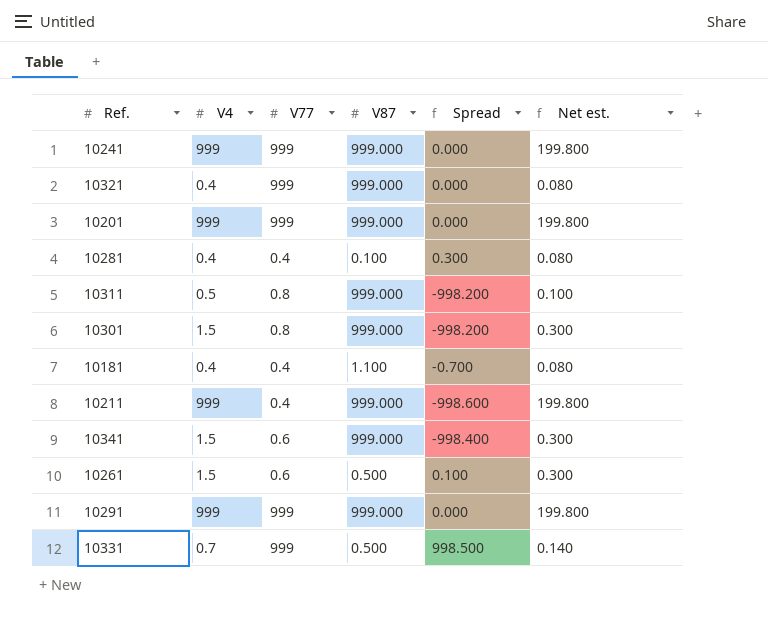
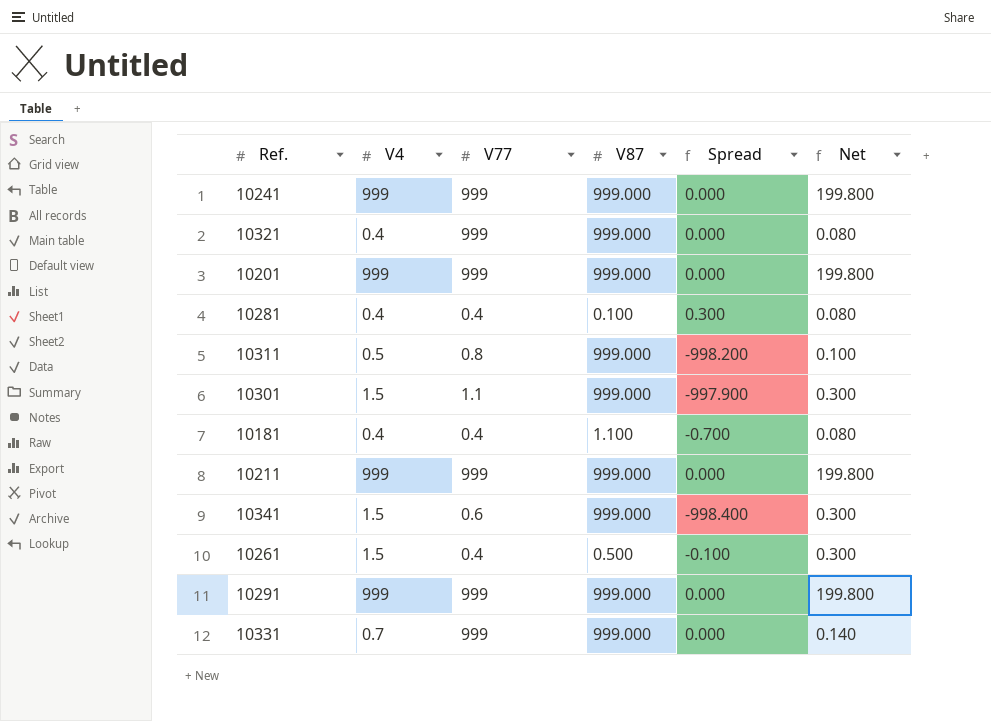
column name: Net est. -> Net
10301 | V77: 0.8 -> 1.1
10301 | Spread: -998.200 -> -997.900
10211 | V77: 0.4 -> 999
10211 | Spread: -998.600 -> 0.000
10261 | V77: 0.6 -> 0.4
10261 | Spread: 0.100 -> -0.100
10331 | V87: 0.500 -> 999.000
10331 | Spread: 998.500 -> 0.000

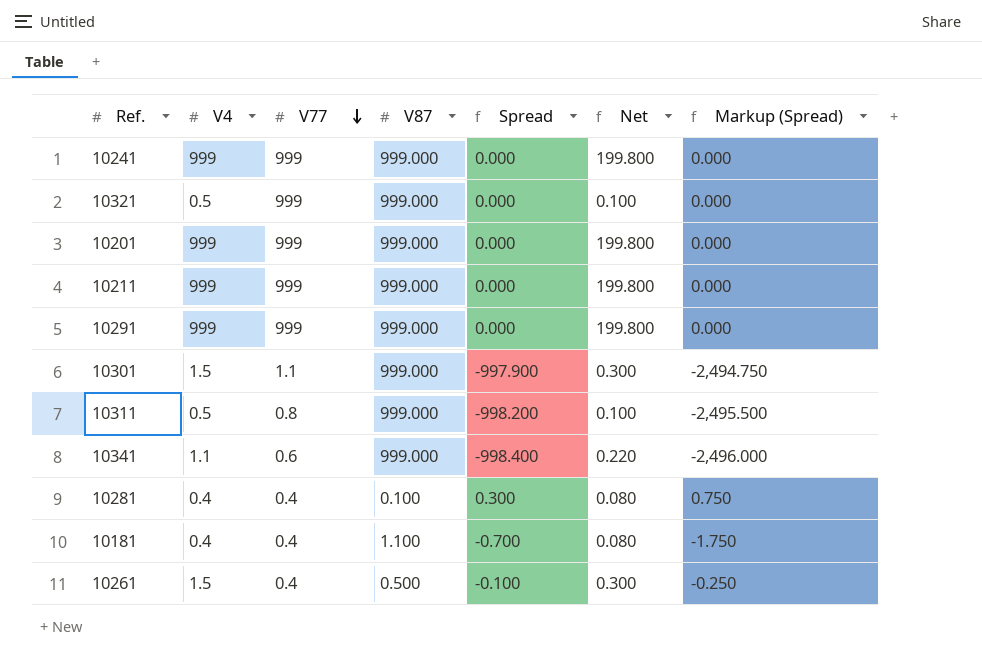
row order: none -> V77 descending
column Markup (Spread) | formula: none -> [Spread] * 2.5
row 10331: 0.7 | 999 | 999.000 | 0.000 | 0.140 -> none
10321 | V4: 0.4 -> 0.5
10321 | Net: 0.080 -> 0.100
10341 | V4: 1.5 -> 1.1
10341 | Net: 0.300 -> 0.220

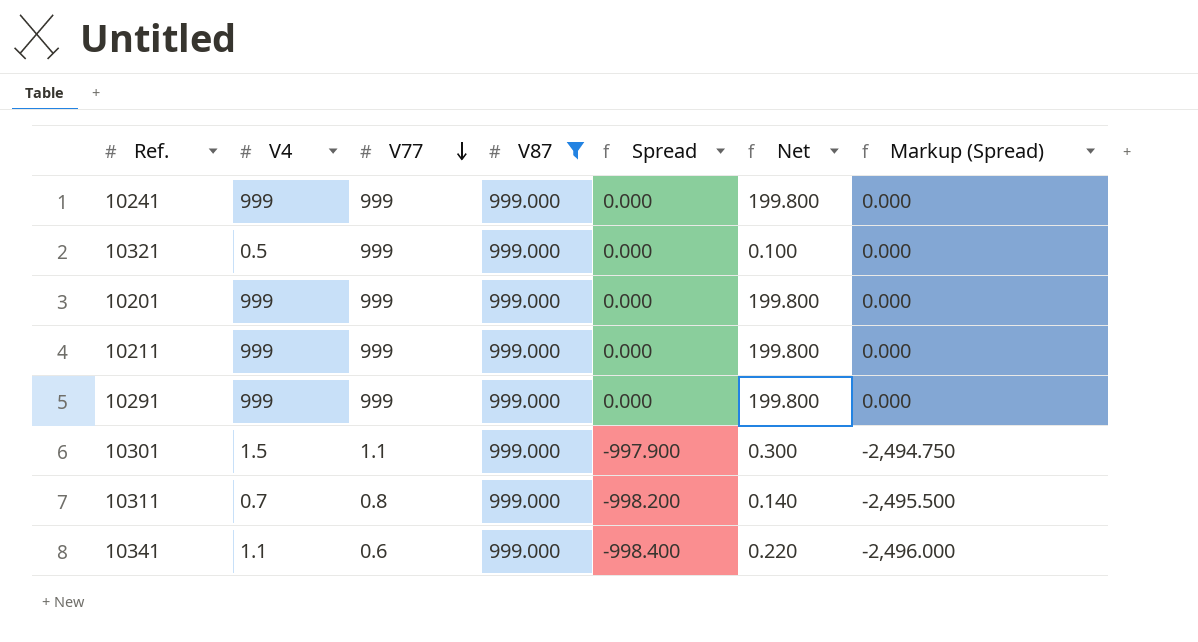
filter: none -> V87 = 999.000
10311 | V4: 0.5 -> 0.7
10311 | Net: 0.100 -> 0.140

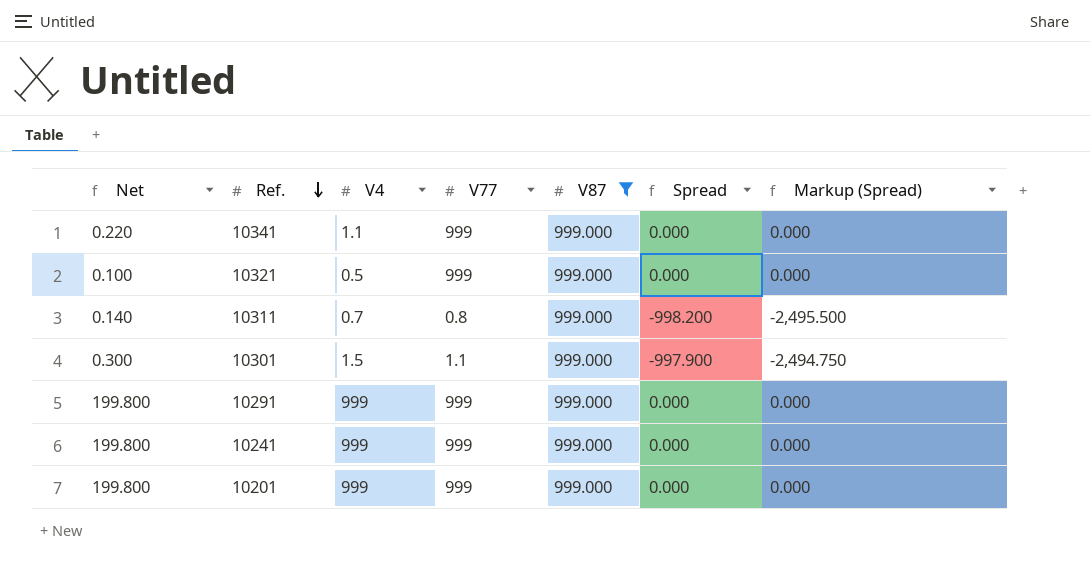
row order: V77 descending -> Ref. descending
column Net | position: 6 -> 1
row 10211: 999 | 999 | 999.000 | 0.000 | 199.800 | 0.000 -> none
10341 | V77: 0.6 -> 999
10341 | Spread: -998.400 -> 0.000
10341 | Markup (Spread): -2,496.000 -> 0.000

